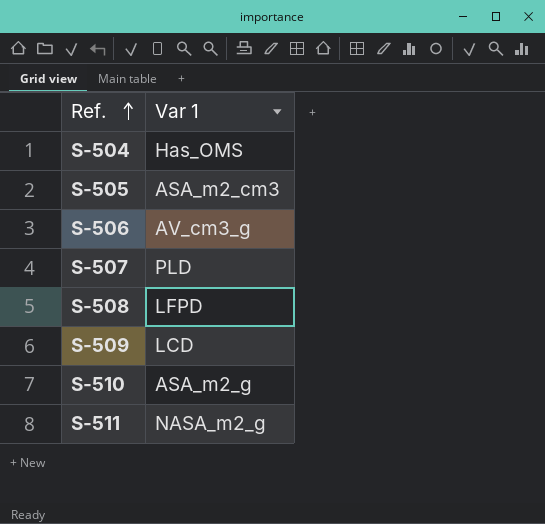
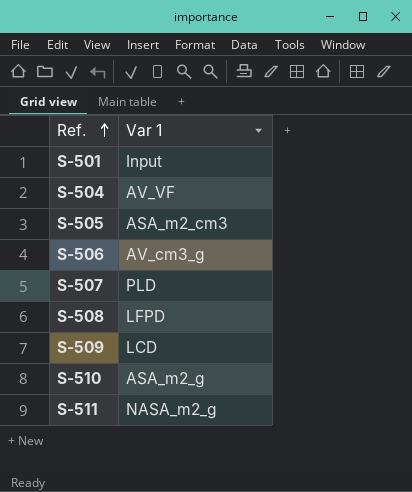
row S-501: none -> Input
S-504 | Var 1: Has_OMS -> AV_VF

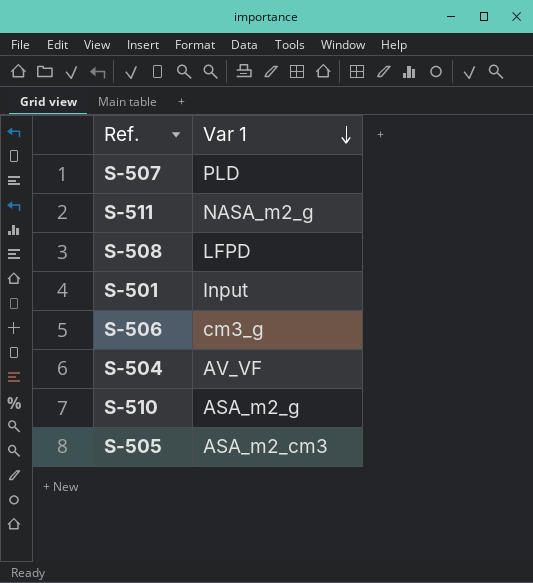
row order: Ref. ascending -> Var 1 descending
row S-509: LCD -> none
S-506 | Var 1: AV_cm3_g -> cm3_g

